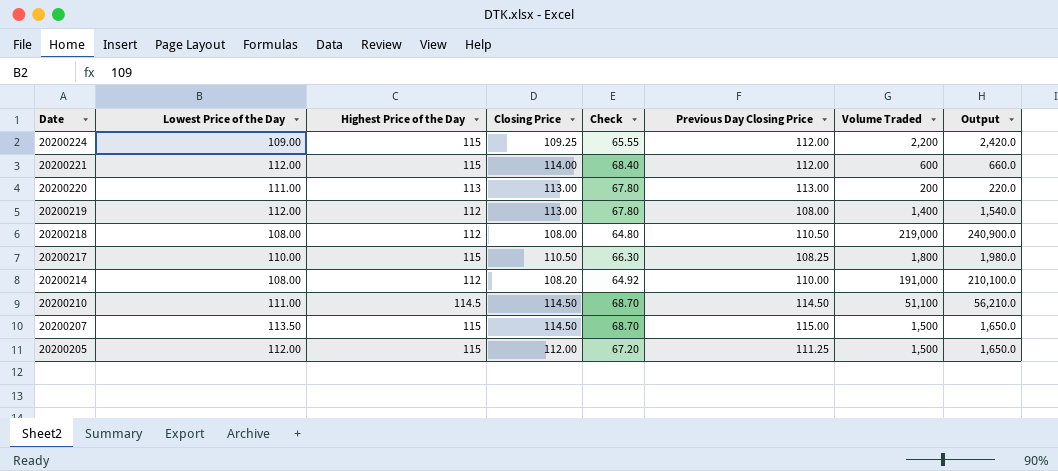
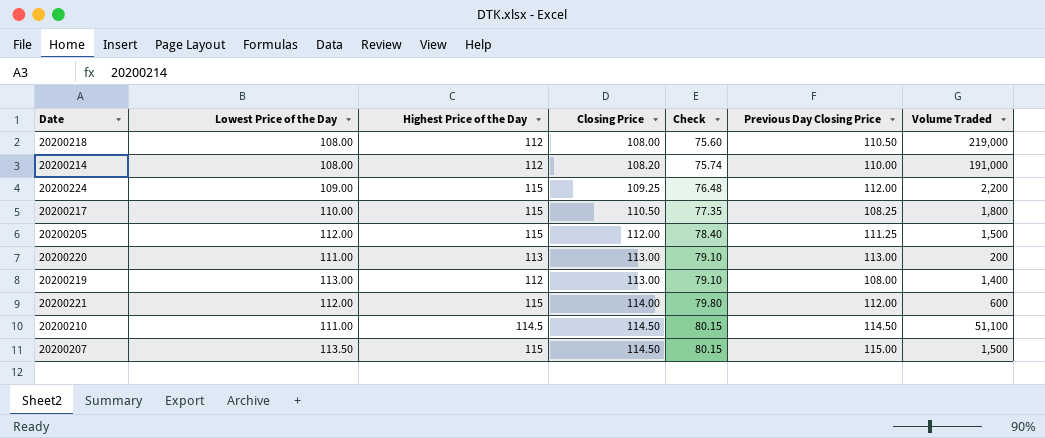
row order: Date descending -> Closing Price ascending
column Output | formula: [Volume Traded] * 1.1 -> none
column Check | formula: [Closing Price] * 0.6 -> [Closing Price] * 0.7
20200219 | Lowest Price of the Day: 112.00 -> 113.00

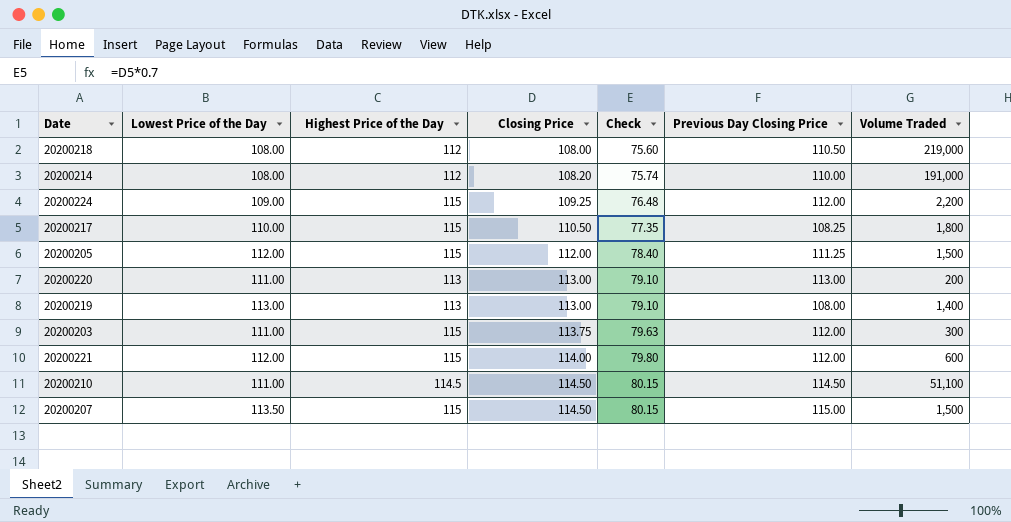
20200219 | Highest Price of the Day: 112 -> 113
row 20200203: none -> 111.00 | 115 | 113.75 | 79.63 | 112.00 | 300

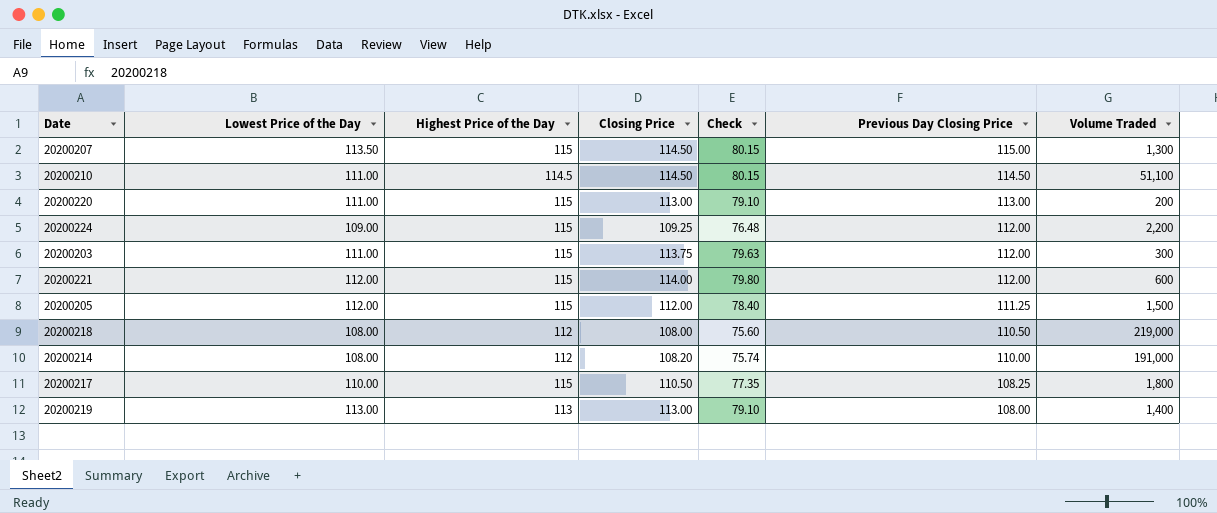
row order: Closing Price ascending -> Previous Day Closing Price descending
20200207 | Volume Traded: 1,500 -> 1,300
20200220 | Highest Price of the Day: 113 -> 115

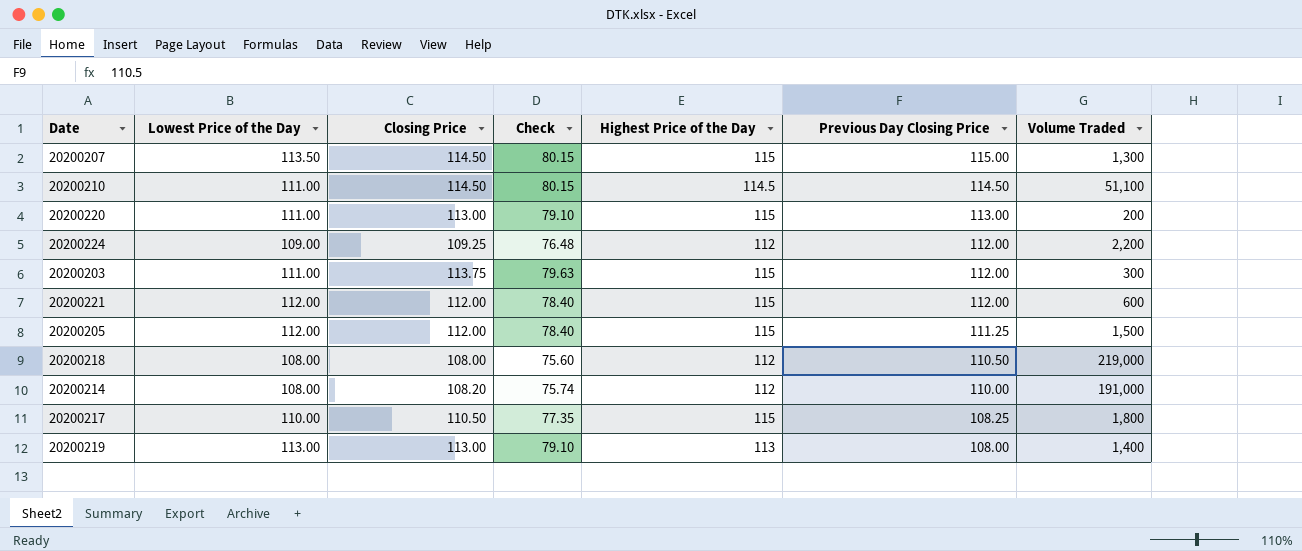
column Highest Price of the Day | position: 3 -> 5
20200224 | Highest Price of the Day: 115 -> 112
20200221 | Closing Price: 114.00 -> 112.00
20200221 | Check: 79.80 -> 78.40

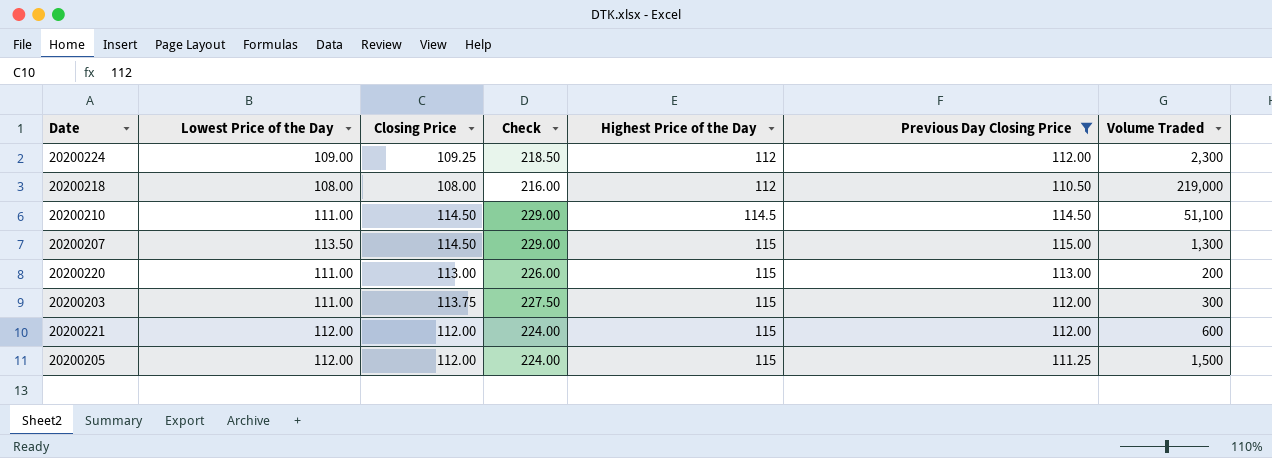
filter: none -> Previous Day Closing Price >= 110.50
row order: Previous Day Closing Price descending -> Highest Price of the Day ascending
column Check | formula: [Closing Price] * 0.7 -> [Closing Price] * 2
20200224 | Volume Traded: 2,200 -> 2,300

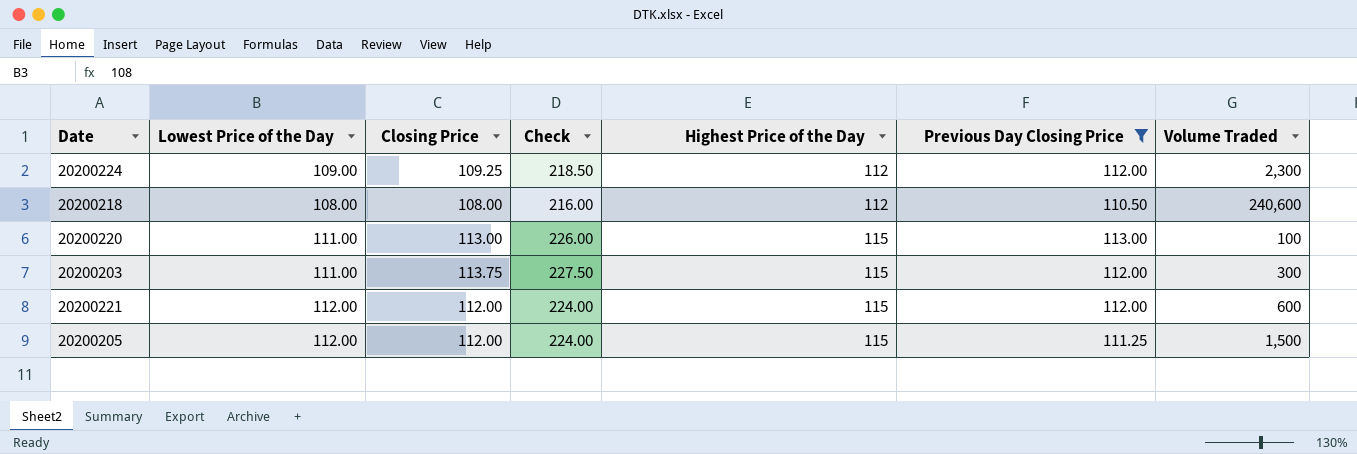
row 20200210: 111.00 | 114.50 | 229.00 | 114.5 | 114.50 | 51,100 -> none
row 20200207: 113.50 | 114.50 | 229.00 | 115 | 115.00 | 1,300 -> none
20200218 | Volume Traded: 219,000 -> 240,600
20200220 | Volume Traded: 200 -> 100

